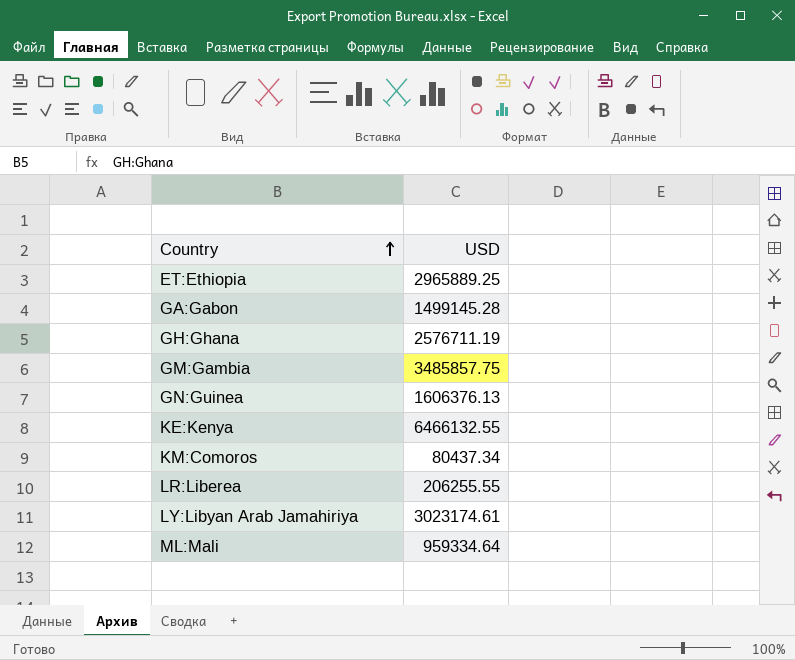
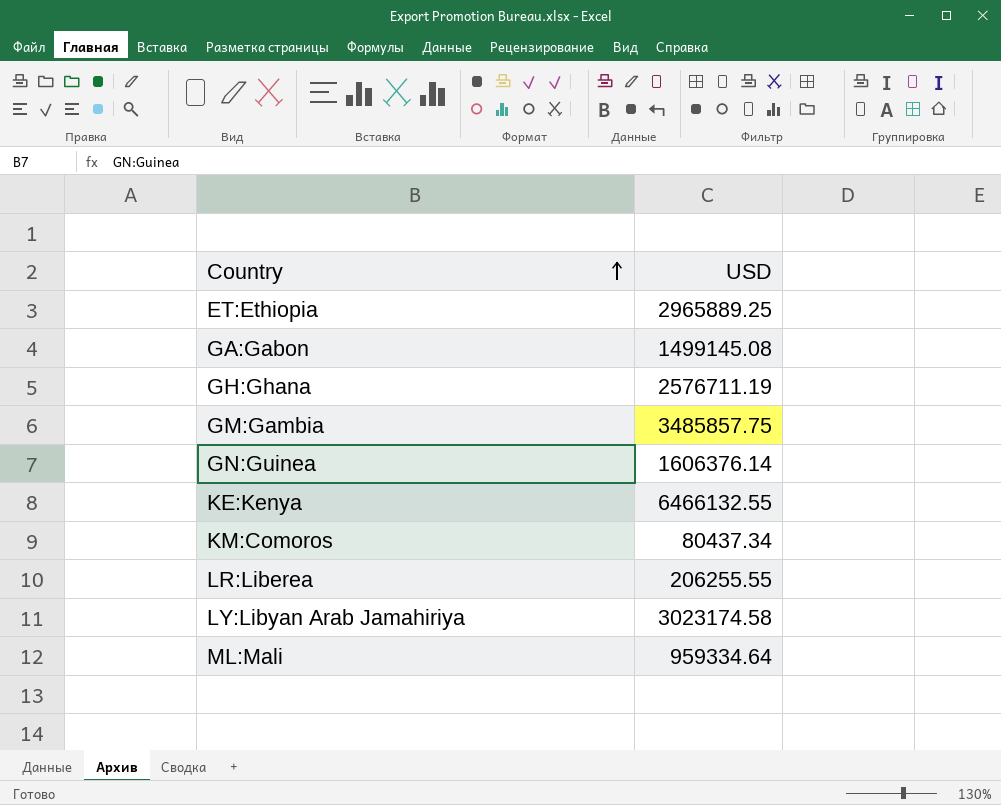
GA:Gabon | USD: 1499145.28 -> 1499145.08
GN:Guinea | USD: 1606376.13 -> 1606376.14
LY:Libyan Arab Jamahiriya | USD: 3023174.61 -> 3023174.58

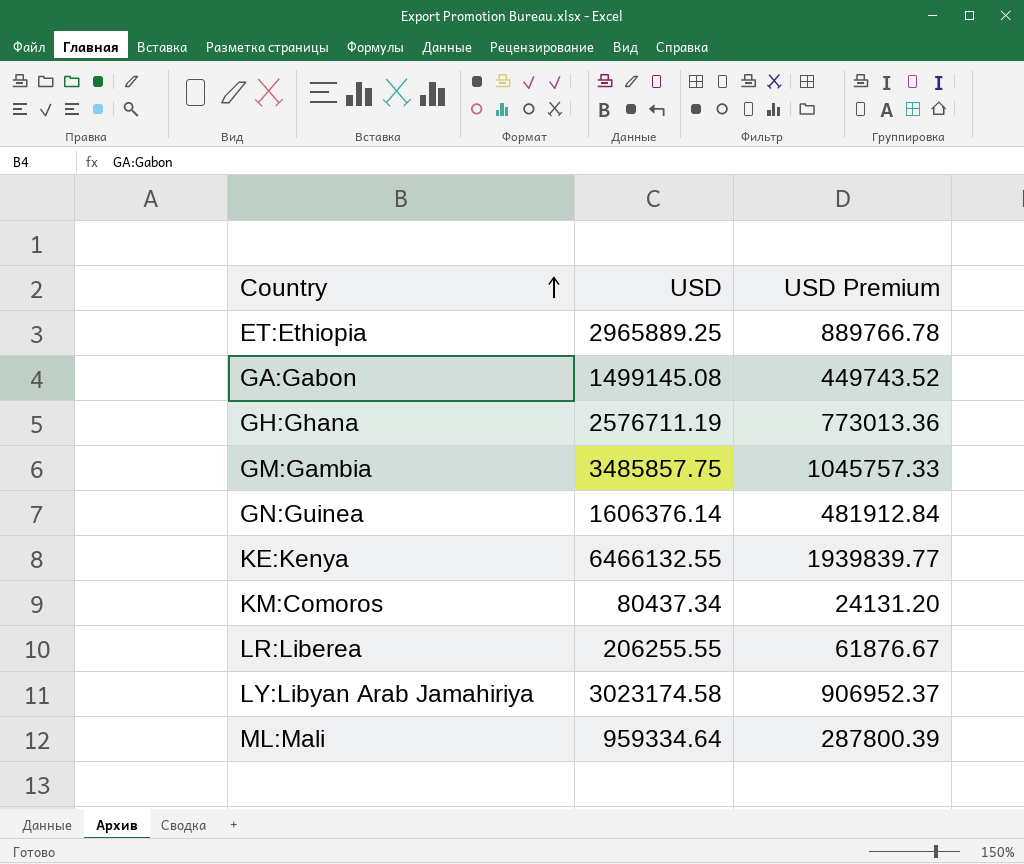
column USD Premium | formula: none -> [USD] * 0.3

